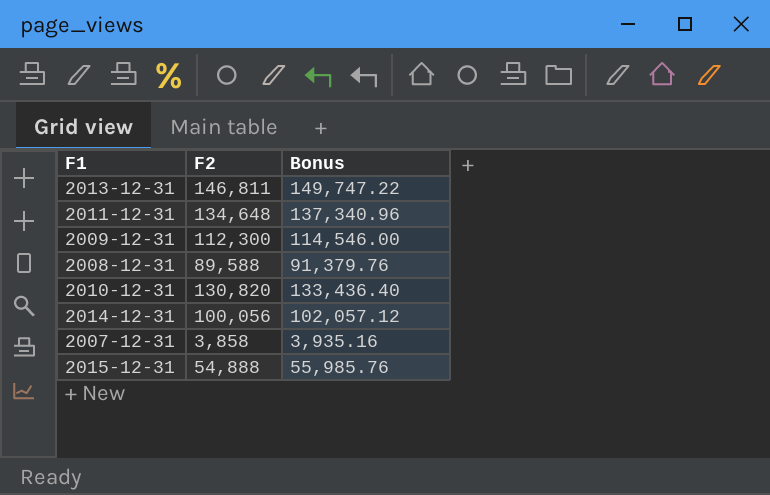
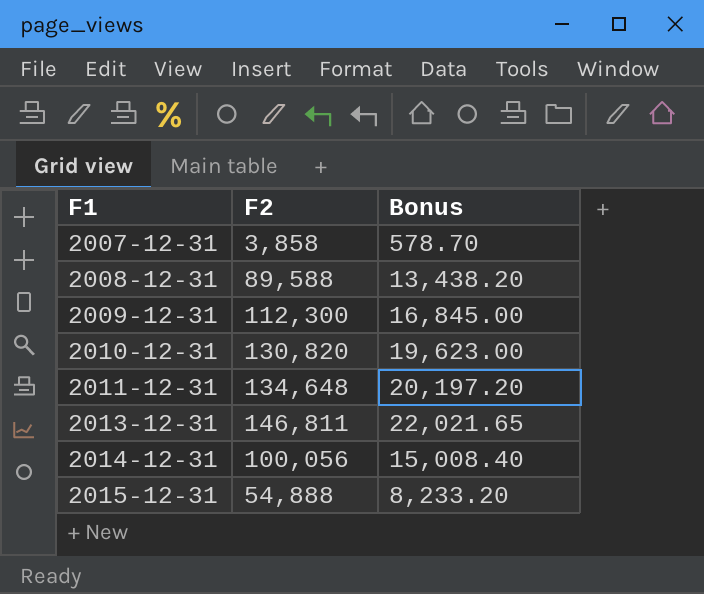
row order: none -> F1 ascending
column Bonus | formula: [F2] * 1.02 -> [F2] * 0.15

